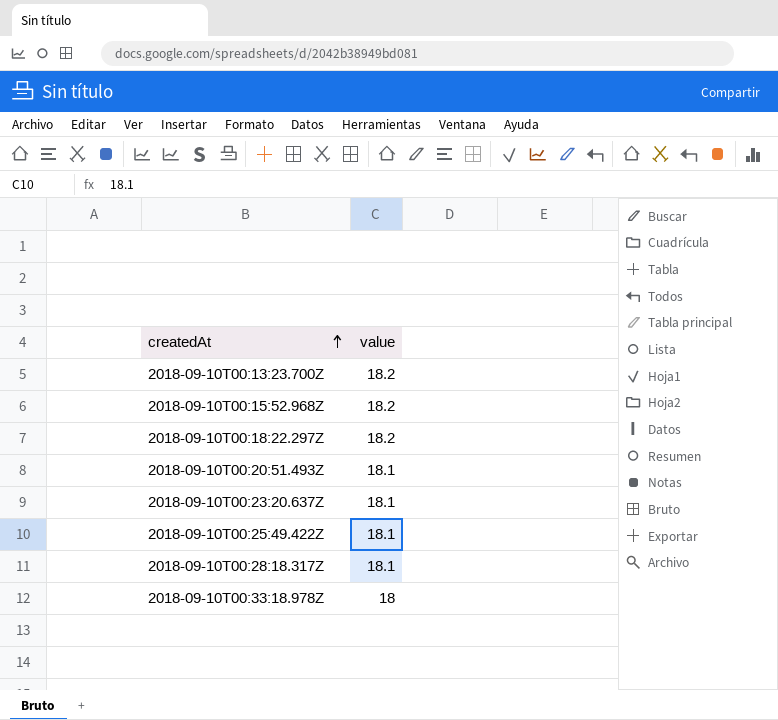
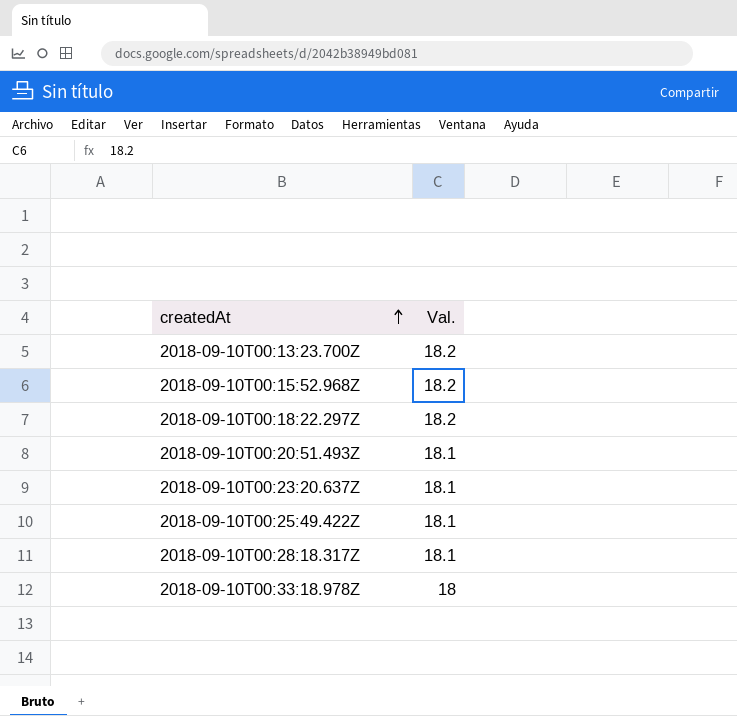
column name: value -> Val.

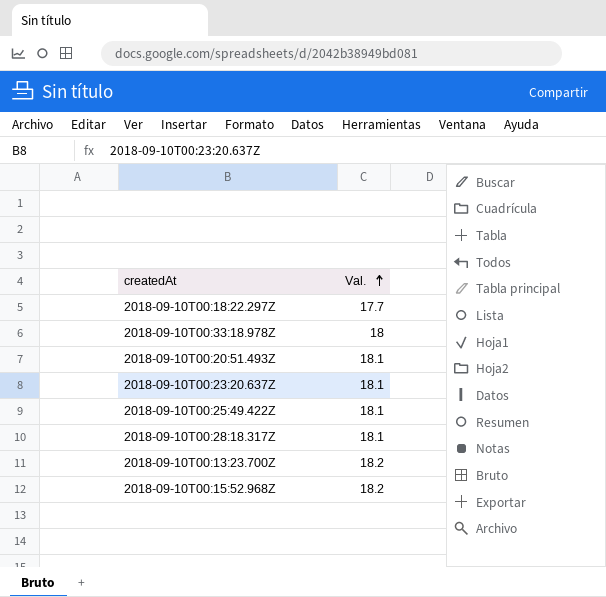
row order: createdAt ascending -> Val. ascending
2018-09-10T00:18:22.297Z | Val.: 18.2 -> 17.7

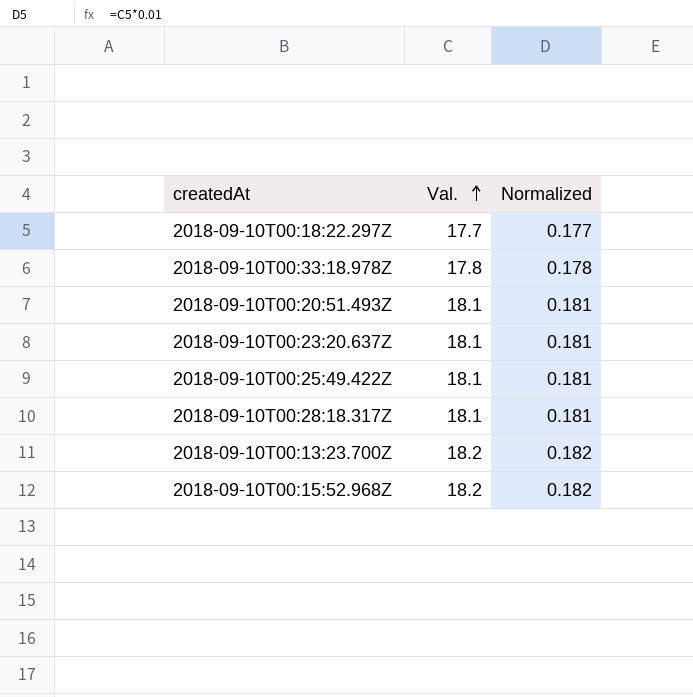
column Normalized | formula: none -> [Val.] * 0.01
2018-09-10T00:33:18.978Z | Val.: 18 -> 17.8

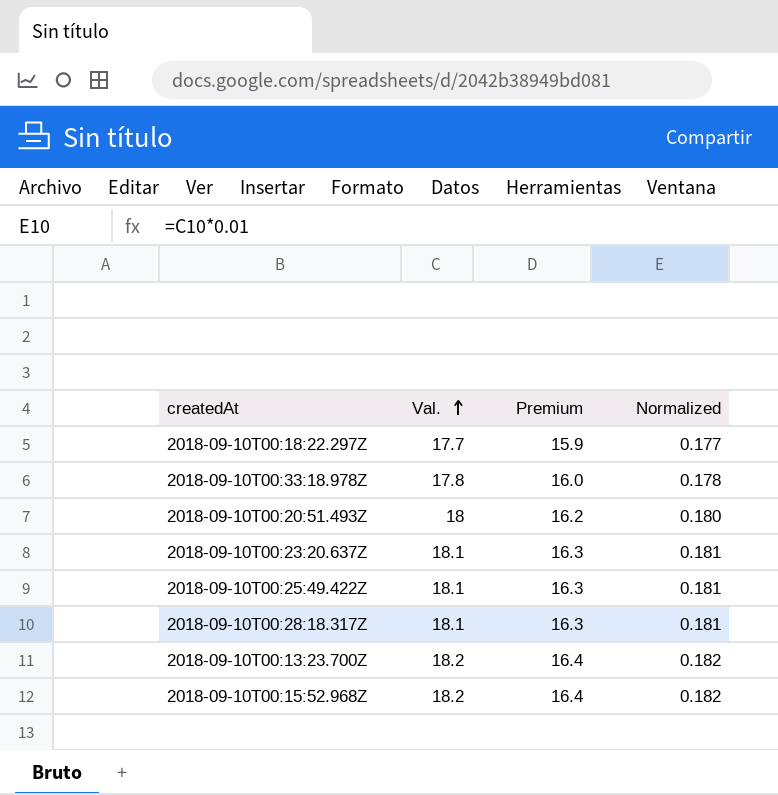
column Premium | formula: none -> [Val.] * 0.9
2018-09-10T00:20:51.493Z | Val.: 18.1 -> 18
2018-09-10T00:20:51.493Z | Normalized: 0.181 -> 0.180

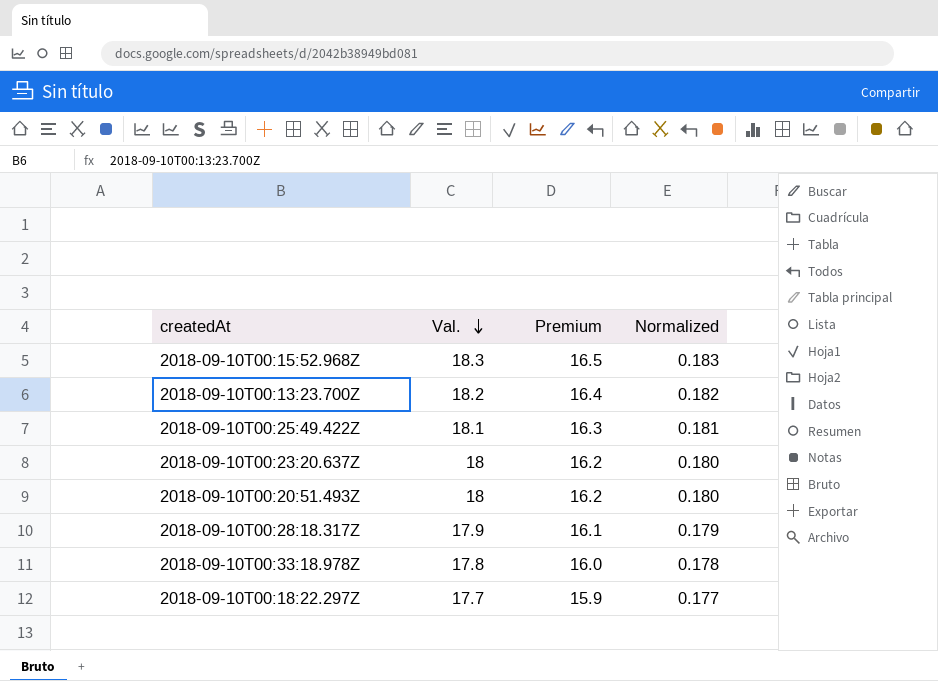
row order: Val. ascending -> Val. descending
2018-09-10T00:15:52.968Z | Val.: 18.2 -> 18.3
2018-09-10T00:15:52.968Z | Premium: 16.4 -> 16.5
2018-09-10T00:15:52.968Z | Normalized: 0.182 -> 0.183
2018-09-10T00:23:20.637Z | Val.: 18.1 -> 18
2018-09-10T00:23:20.637Z | Premium: 16.3 -> 16.2
2018-09-10T00:23:20.637Z | Normalized: 0.181 -> 0.180
2018-09-10T00:28:18.317Z | Val.: 18.1 -> 17.9
2018-09-10T00:28:18.317Z | Premium: 16.3 -> 16.1
2018-09-10T00:28:18.317Z | Normalized: 0.181 -> 0.179

